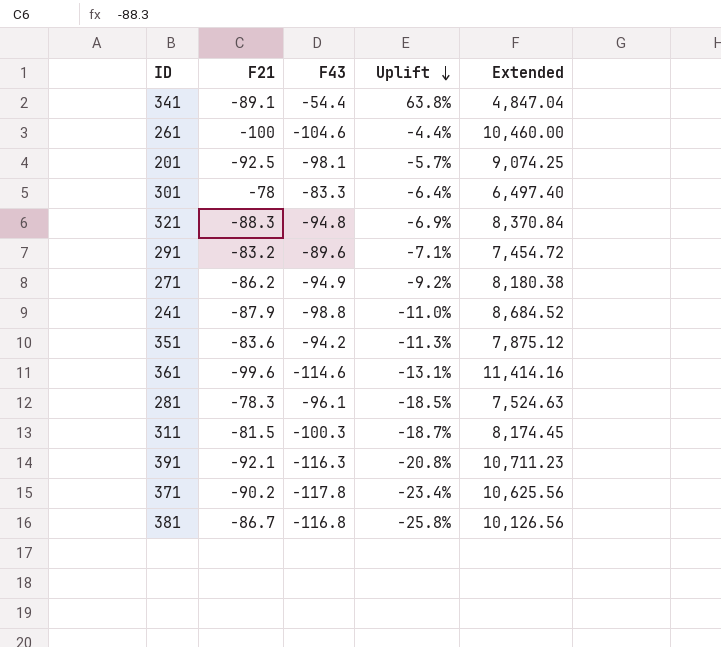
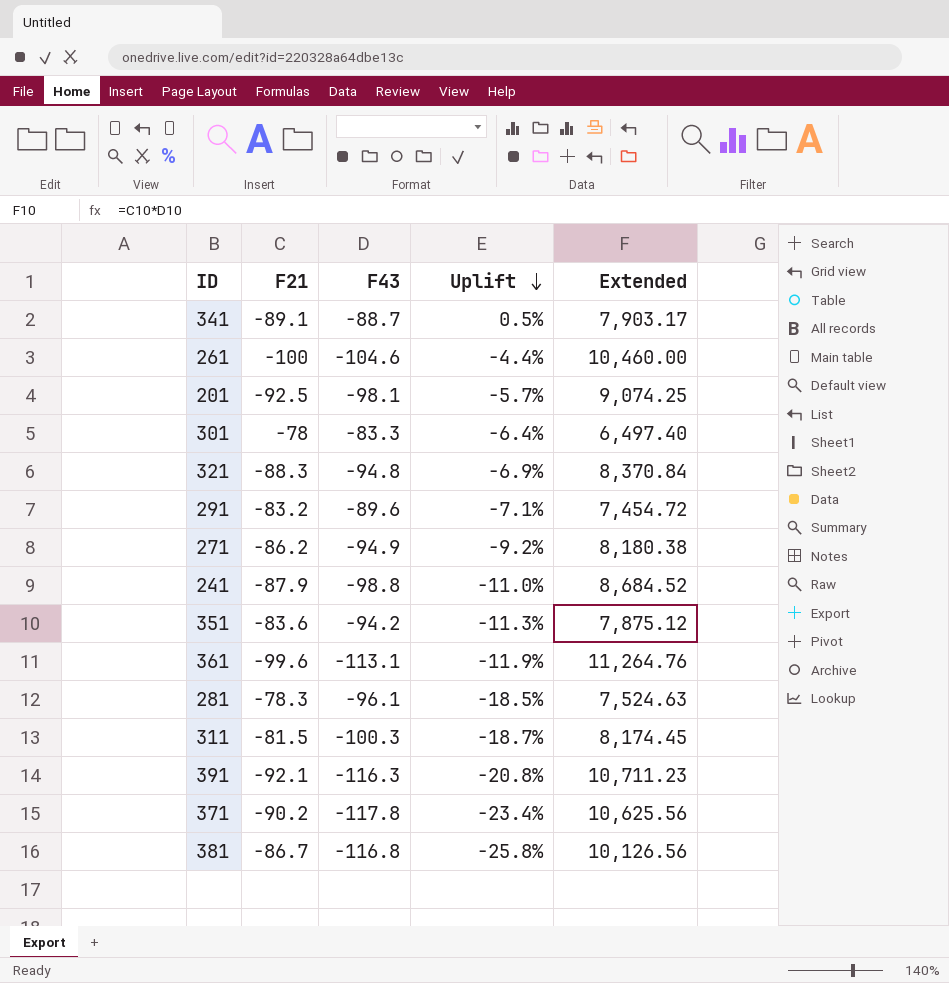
341 | F43: -54.4 -> -88.7
341 | Uplift: 63.8% -> 0.5%
341 | Extended: 4,847.04 -> 7,903.17
361 | F43: -114.6 -> -113.1
361 | Uplift: -13.1% -> -11.9%
361 | Extended: 11,414.16 -> 11,264.76

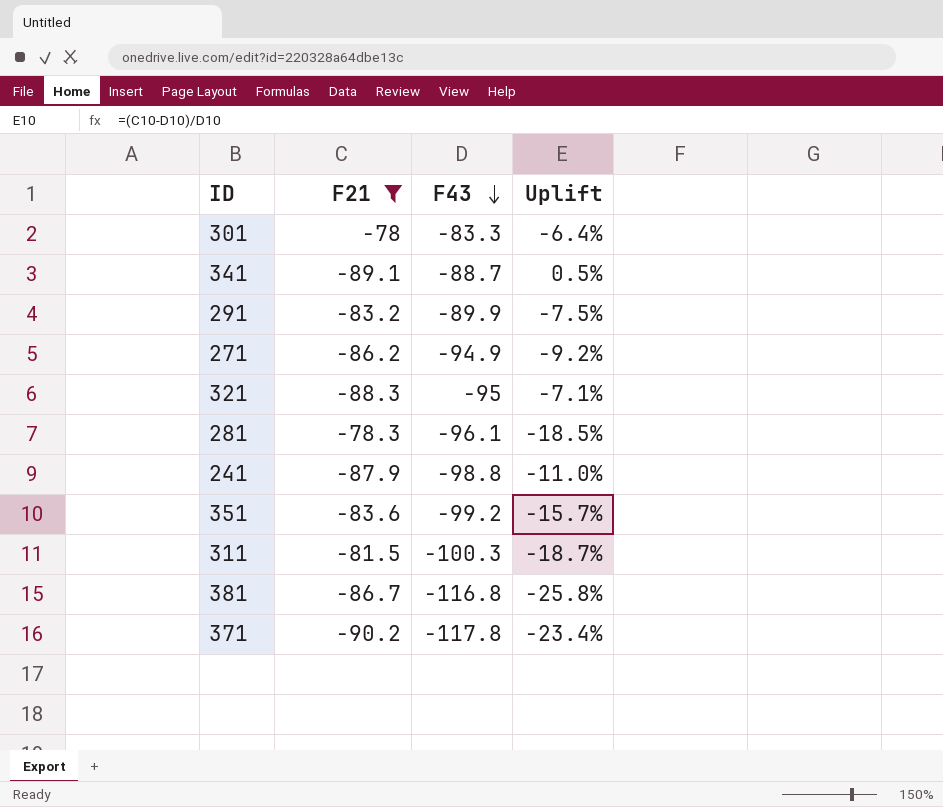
filter: none -> F21 >= -90.2
row order: Uplift descending -> F43 descending
column Extended | formula: [F21] * [F43] -> none
291 | F43: -89.6 -> -89.9
291 | Uplift: -7.1% -> -7.5%
321 | F43: -94.8 -> -95
321 | Uplift: -6.9% -> -7.1%
351 | F43: -94.2 -> -99.2
351 | Uplift: -11.3% -> -15.7%

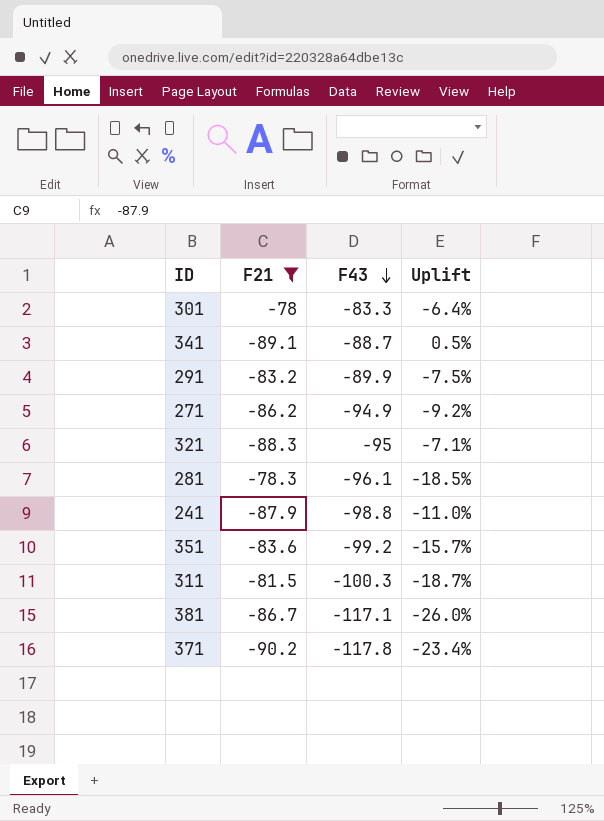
381 | F43: -116.8 -> -117.1
381 | Uplift: -25.8% -> -26.0%

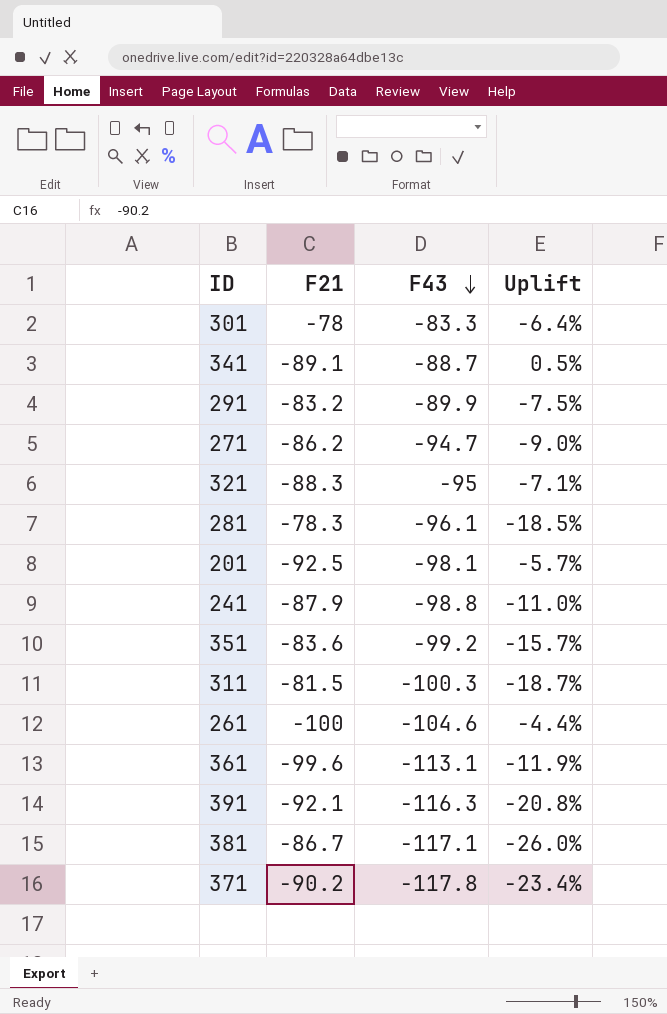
filter: F21 >= -90.2 -> none
271 | F43: -94.9 -> -94.7
271 | Uplift: -9.2% -> -9.0%

